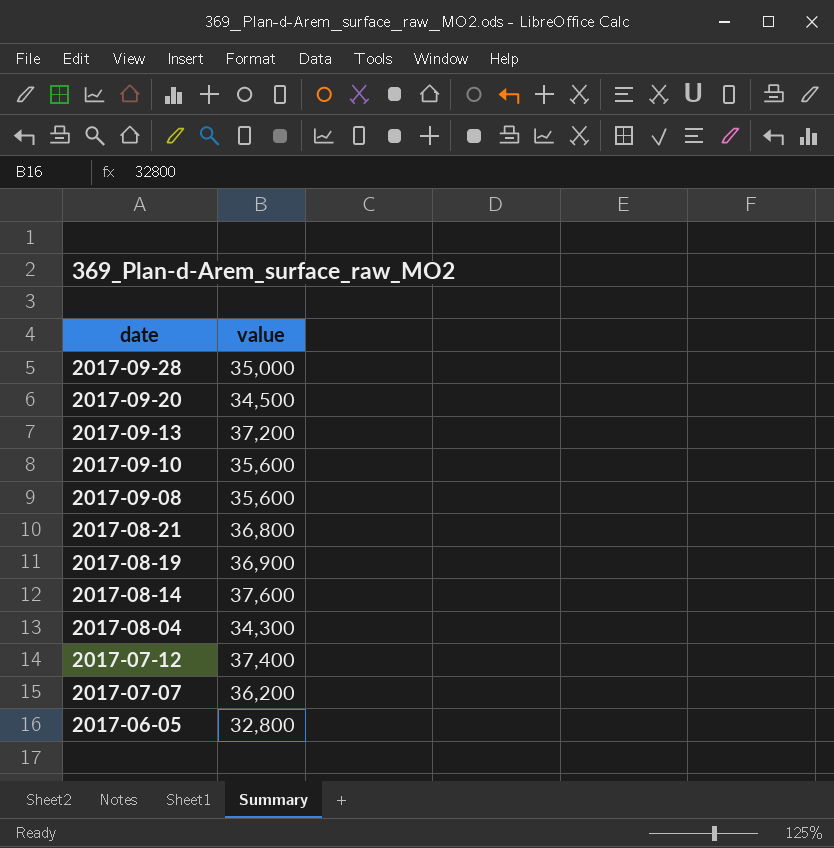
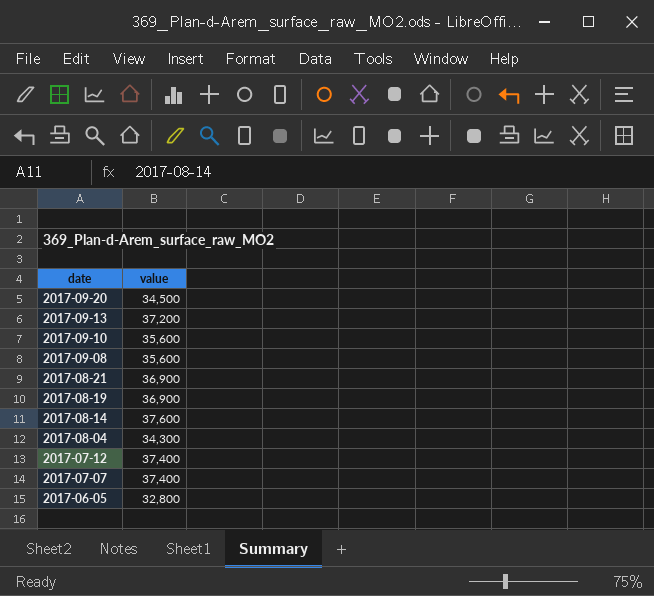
row 2017-09-28: 35,000 -> none
2017-08-21 | value: 36,800 -> 36,900
2017-07-07 | value: 36,200 -> 37,400

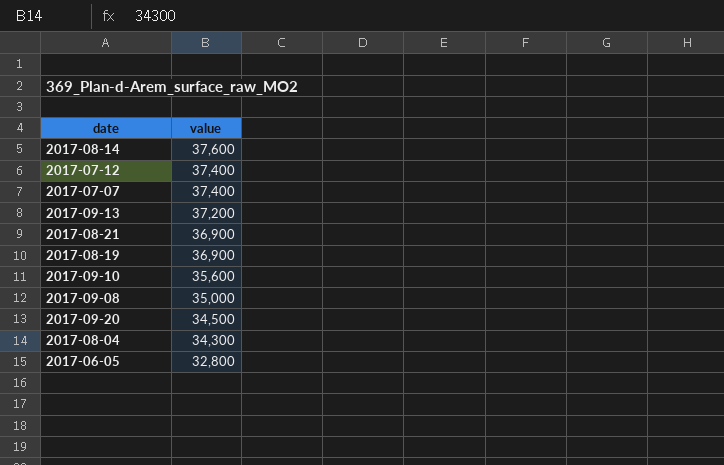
row order: date descending -> value descending
2017-09-08 | value: 35,600 -> 35,000

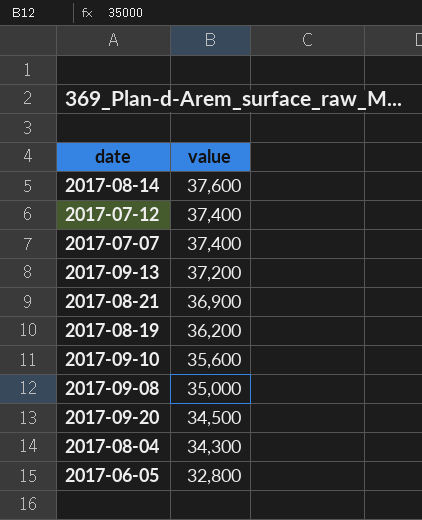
2017-08-19 | value: 36,900 -> 36,200

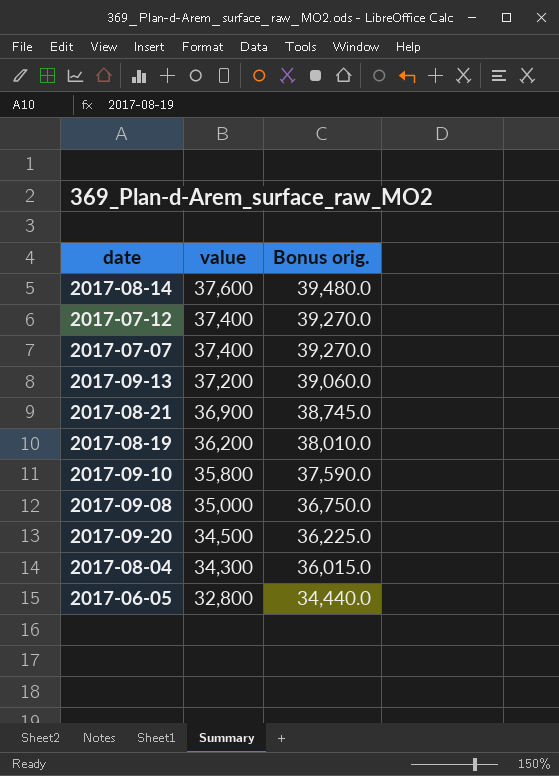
column Bonus orig. | formula: none -> [value] * 1.05
2017-09-10 | value: 35,600 -> 35,800

